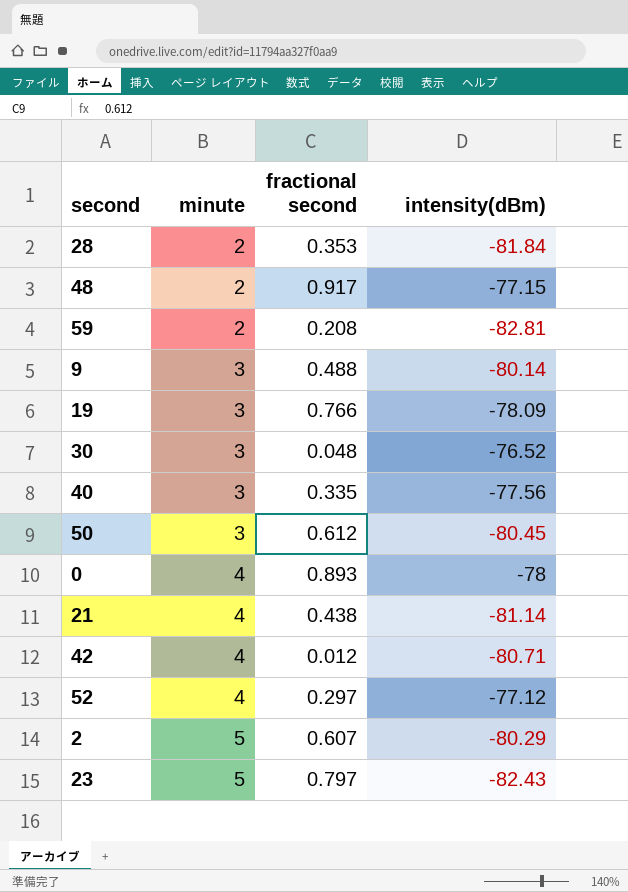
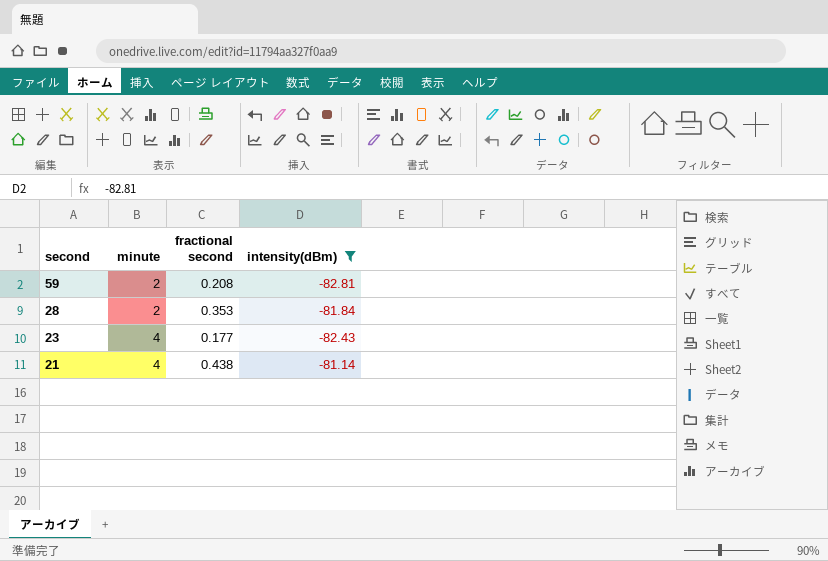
filter: none -> intensity(dBm) <= -81.14
row order: minute ascending -> second descending
23 | minute: 5 -> 4
23 | fractional second: 0.797 -> 0.177

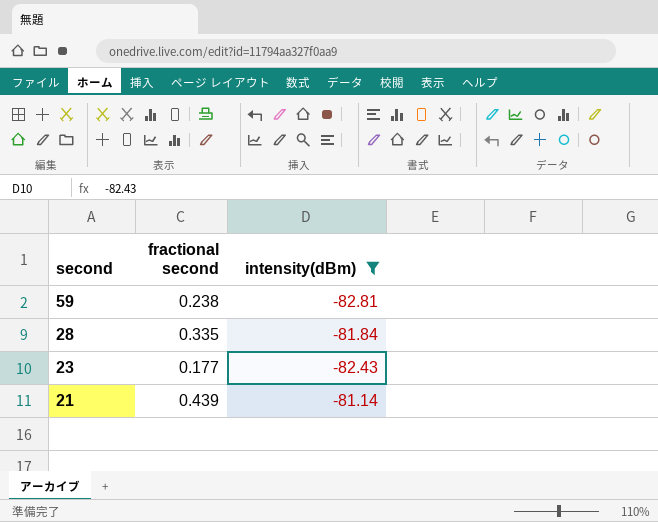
column minute | position: 2 -> none
59 | fractional second: 0.208 -> 0.238
28 | fractional second: 0.353 -> 0.335
21 | fractional second: 0.438 -> 0.439

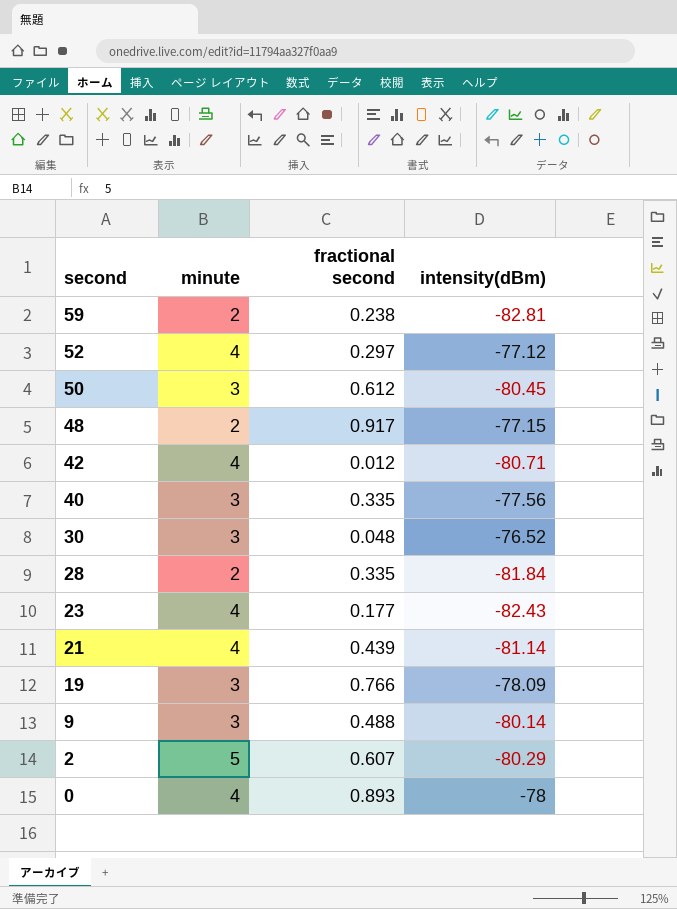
filter: intensity(dBm) <= -81.14 -> none
column minute | position: none -> 2

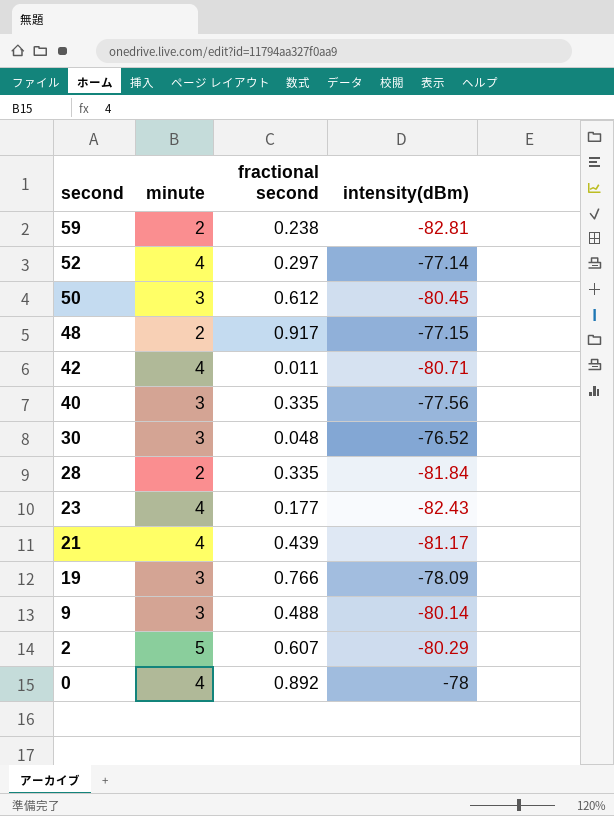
52 | intensity(dBm): -77.12 -> -77.14
42 | fractional second: 0.012 -> 0.011
21 | intensity(dBm): -81.14 -> -81.17
0 | fractional second: 0.893 -> 0.892

